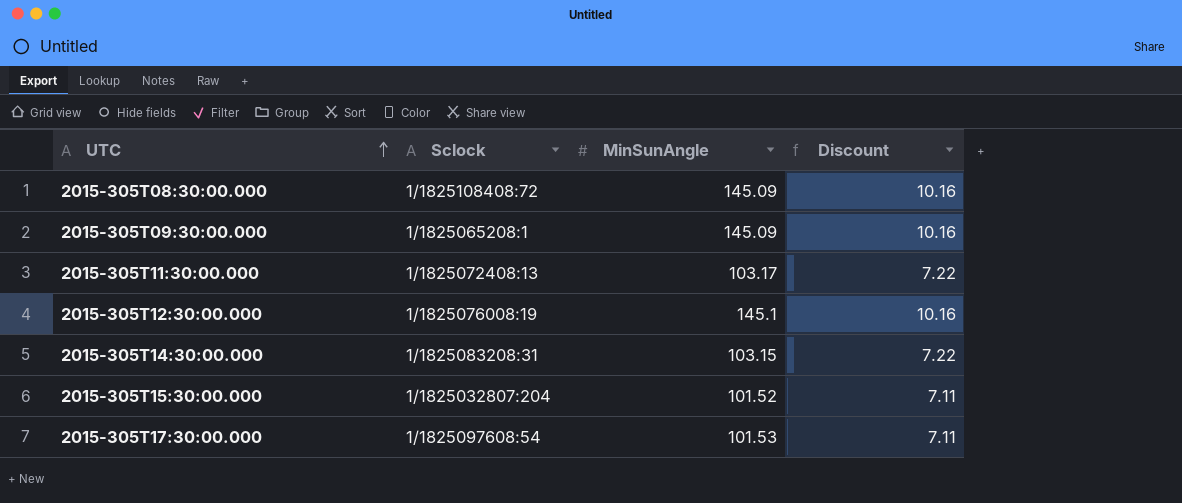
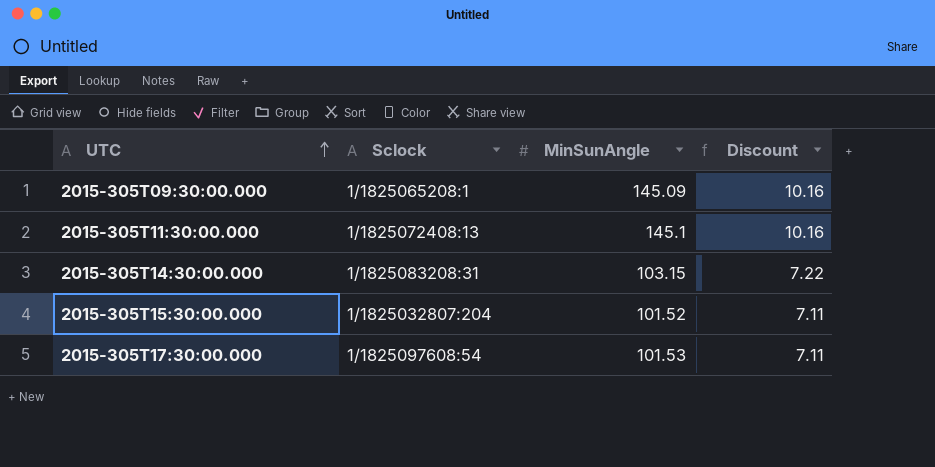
row 2015-305T08:30:00.000: 1/1825108408:72 | 145.09 | 10.16 -> none
row 2015-305T12:30:00.000: 1/1825076008:19 | 145.1 | 10.16 -> none
2015-305T11:30:00.000 | MinSunAngle: 103.17 -> 145.1
2015-305T11:30:00.000 | Discount: 7.22 -> 10.16

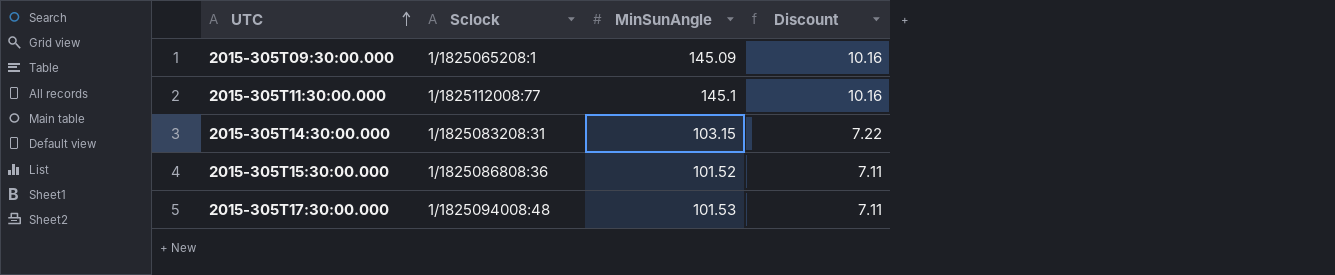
2015-305T11:30:00.000 | Sclock: 1/1825072408:13 -> 1/1825112008:77
2015-305T15:30:00.000 | Sclock: 1/1825032807:204 -> 1/1825086808:36
2015-305T17:30:00.000 | Sclock: 1/1825097608:54 -> 1/1825094008:48

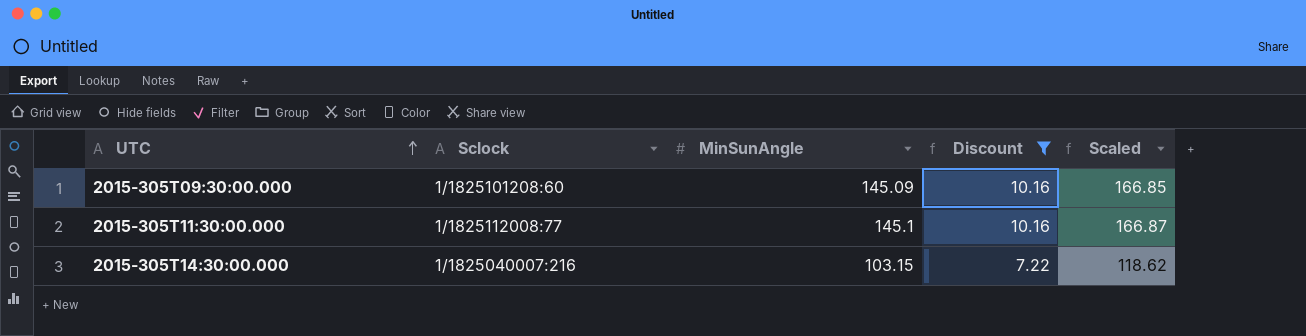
filter: none -> Discount != 7.11
column Scaled | formula: none -> [MinSunAngle] * 1.15
2015-305T09:30:00.000 | Sclock: 1/1825065208:1 -> 1/1825101208:60
2015-305T14:30:00.000 | Sclock: 1/1825083208:31 -> 1/1825040007:216

